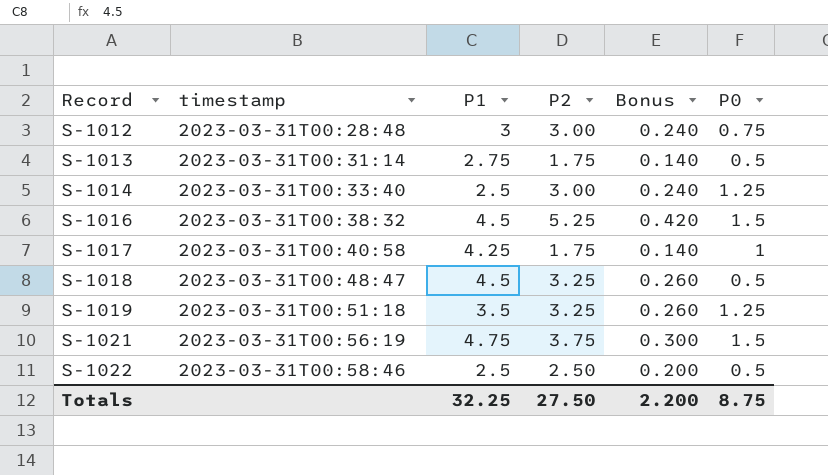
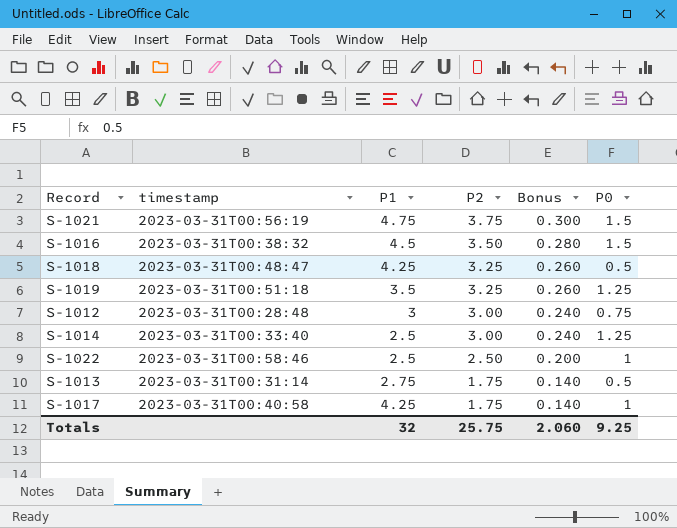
row order: Record ascending -> P2 descending
S-1016 | P2: 5.25 -> 3.50
S-1016 | Bonus: 0.420 -> 0.280
S-1018 | P1: 4.5 -> 4.25
S-1022 | P0: 0.5 -> 1
Totals | P1: 32.25 -> 32
Totals | P2: 27.50 -> 25.75
Totals | Bonus: 2.200 -> 2.060
Totals | P0: 8.75 -> 9.25

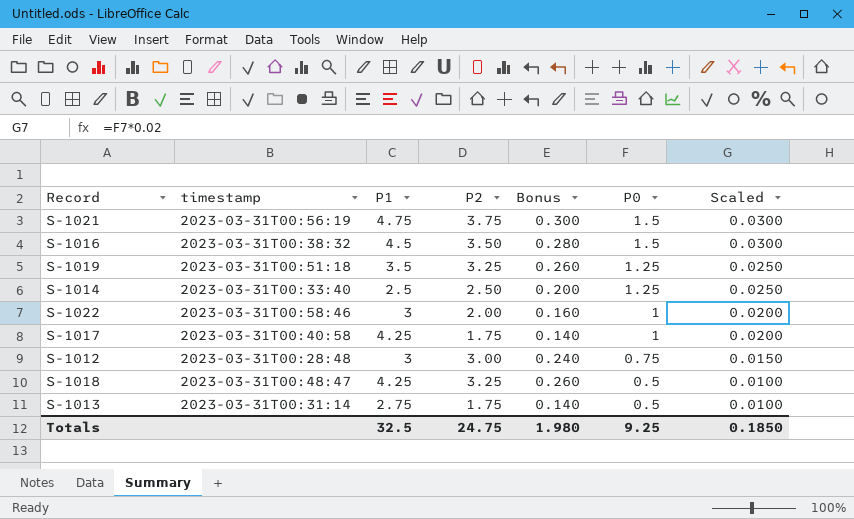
row order: P2 descending -> P0 descending
column Scaled | formula: none -> [P0] * 0.02
S-1014 | P2: 3.00 -> 2.50
S-1014 | Bonus: 0.240 -> 0.200
S-1022 | P1: 2.5 -> 3
S-1022 | P2: 2.50 -> 2.00
S-1022 | Bonus: 0.200 -> 0.160
Totals | P1: 32 -> 32.5
Totals | P2: 25.75 -> 24.75
Totals | Bonus: 2.060 -> 1.980

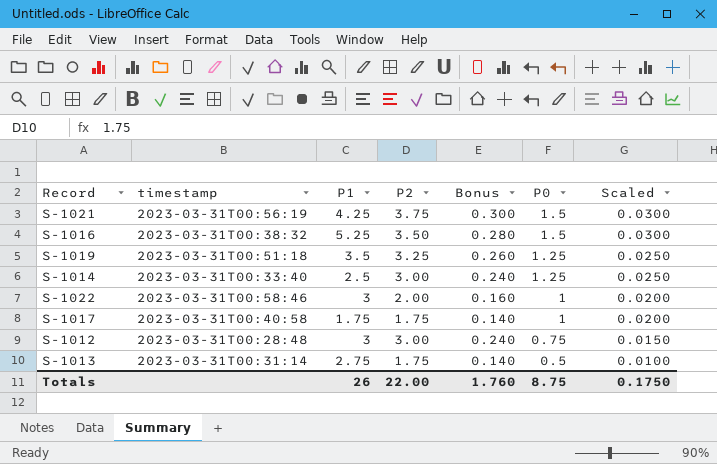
row S-1018: 2023-03-31T00:48:47 | 4.25 | 3.25 | 0.260 | 0.5 | 0.0100 -> none
S-1021 | P1: 4.75 -> 4.25
S-1016 | P1: 4.5 -> 5.25
S-1014 | P2: 2.50 -> 3.00
S-1014 | Bonus: 0.200 -> 0.240
S-1017 | P1: 4.25 -> 1.75
Totals | P1: 32.5 -> 26
Totals | P2: 24.75 -> 22.00
Totals | Bonus: 1.980 -> 1.760
Totals | P0: 9.25 -> 8.75
Totals | Scaled: 0.1850 -> 0.1750

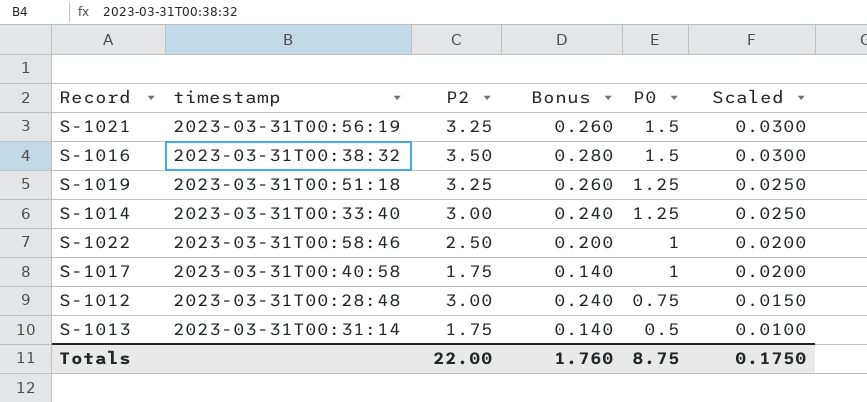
column P1 | position: 3 -> none
S-1021 | P2: 3.75 -> 3.25
S-1021 | Bonus: 0.300 -> 0.260
S-1022 | P2: 2.00 -> 2.50
S-1022 | Bonus: 0.160 -> 0.200

